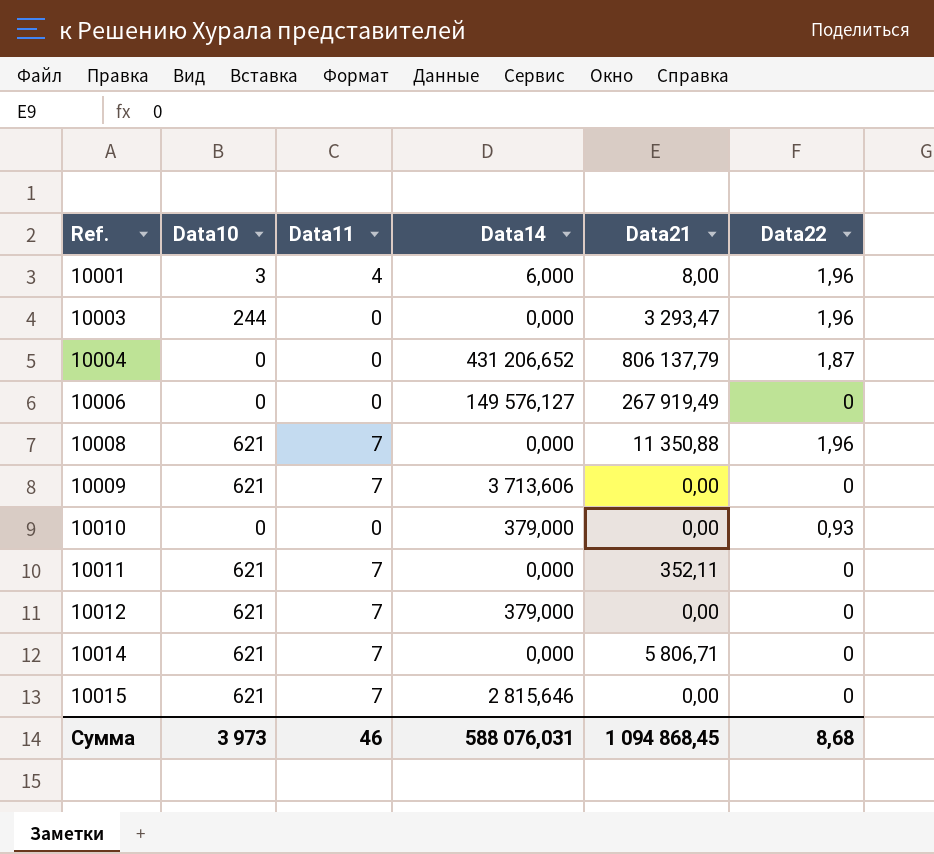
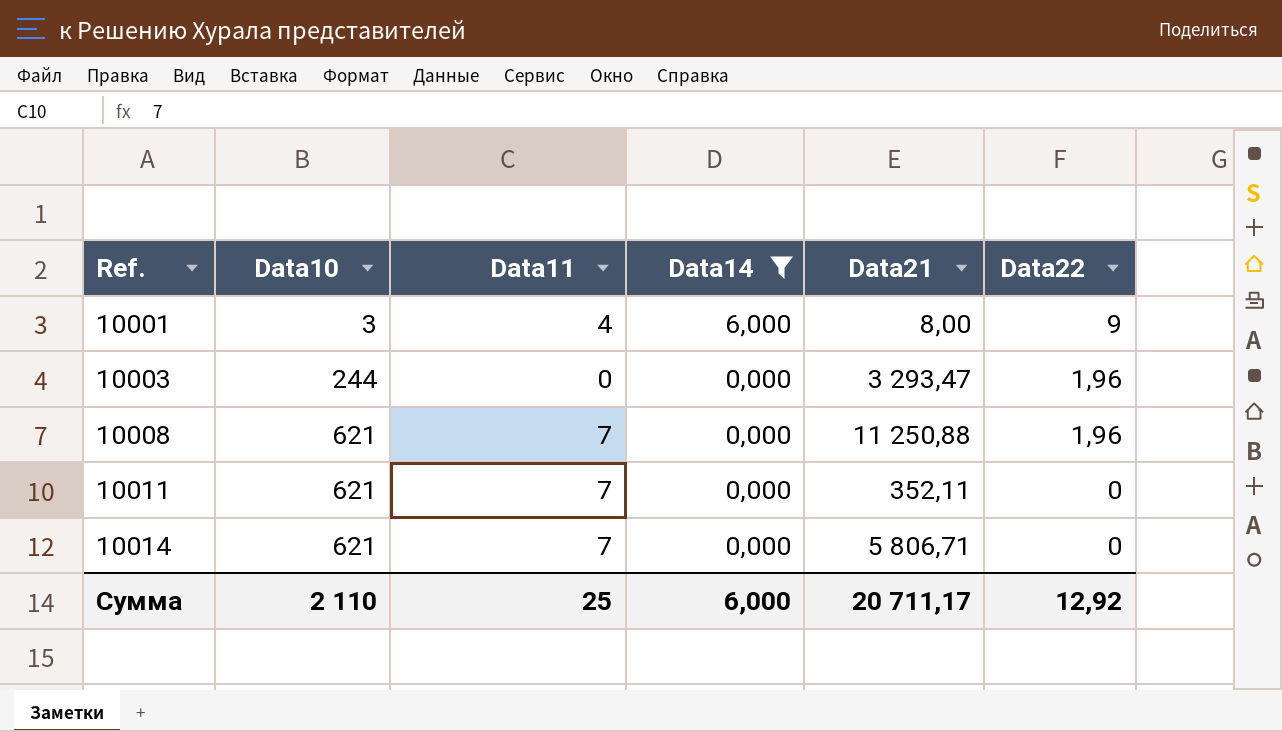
filter: none -> Data14 <= 6,000
10001 | Data22: 1,96 -> 9
10008 | Data21: 11 350,88 -> 11 250,88
Сумма | Data10: 3 973 -> 2 110
Сумма | Data11: 46 -> 25
Сумма | Data14: 588 076,031 -> 6,000
Сумма | Data21: 1 094 868,45 -> 20 711,17
Сумма | Data22: 8,68 -> 12,92

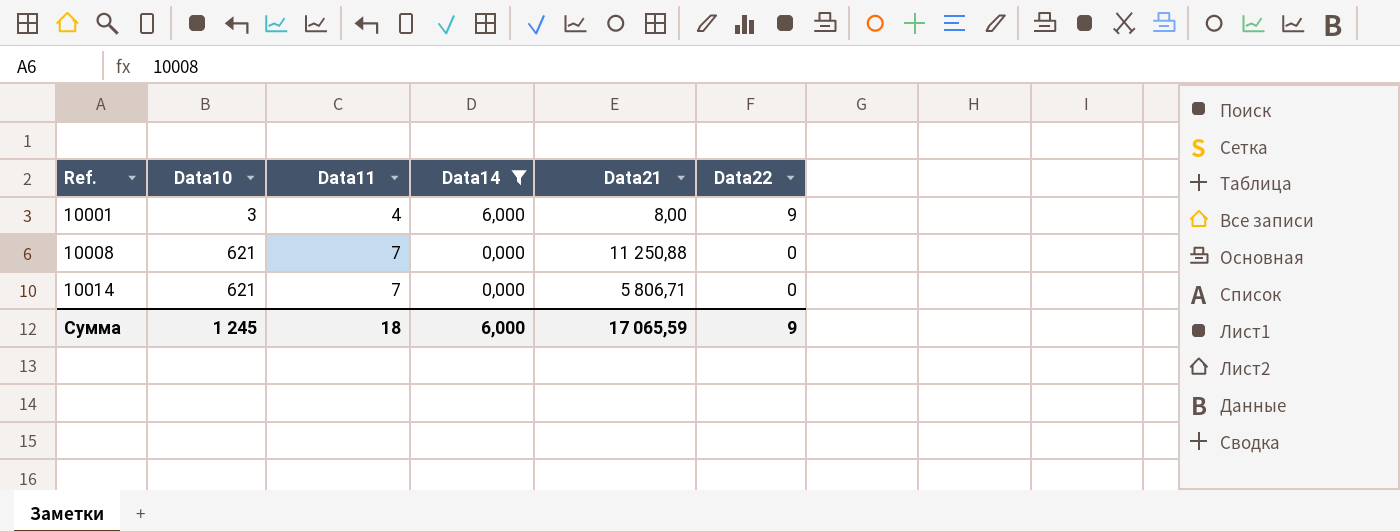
row 10003: 244 | 0 | 0,000 | 3 293,47 | 1,96 -> none
row 10011: 621 | 7 | 0,000 | 352,11 | 0 -> none
10008 | Data22: 1,96 -> 0
Сумма | Data10: 2 110 -> 1 245
Сумма | Data11: 25 -> 18
Сумма | Data21: 20 711,17 -> 17 065,59
Сумма | Data22: 12,92 -> 9

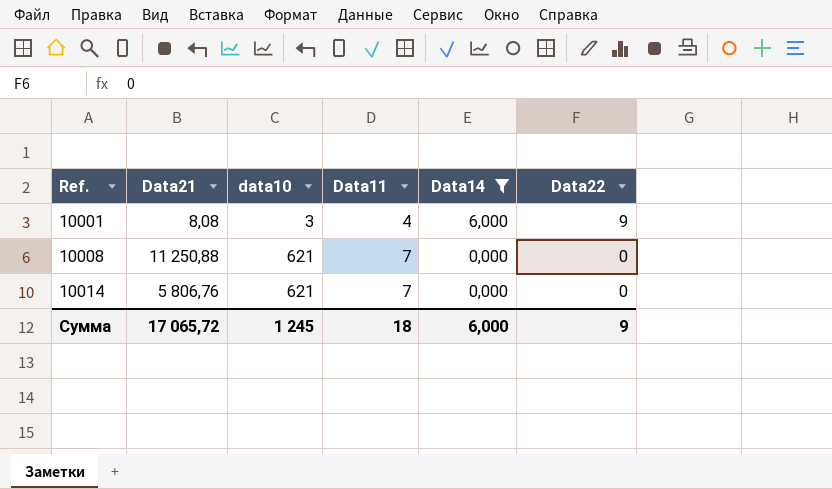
column Data21 | position: 5 -> 2
column name: Data10 -> data10
10001 | Data21: 8,00 -> 8,08
10014 | Data21: 5 806,71 -> 5 806,76
Сумма | Data21: 17 065,59 -> 17 065,72

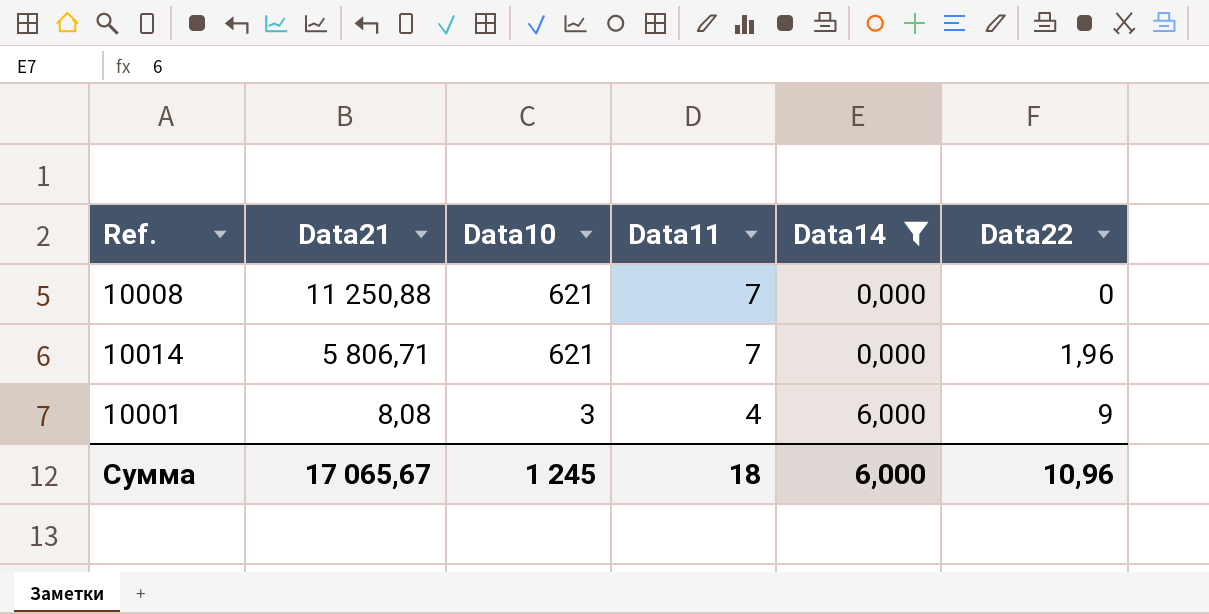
row order: Ref. ascending -> Data21 descending
column name: data10 -> Data10
10014 | Data21: 5 806,76 -> 5 806,71
10014 | Data22: 0 -> 1,96
Сумма | Data21: 17 065,72 -> 17 065,67
Сумма | Data22: 9 -> 10,96

